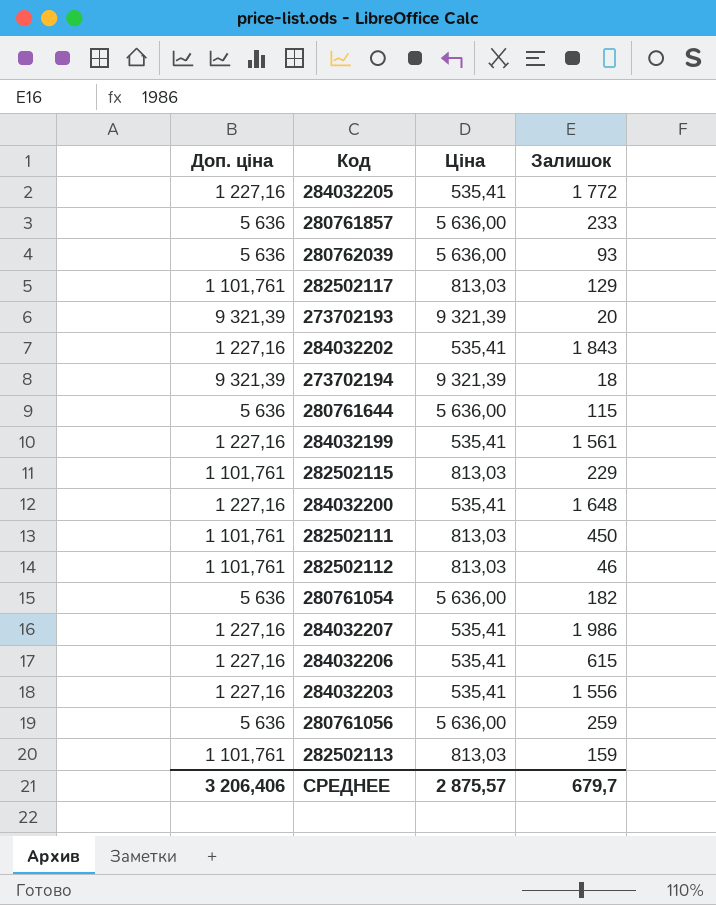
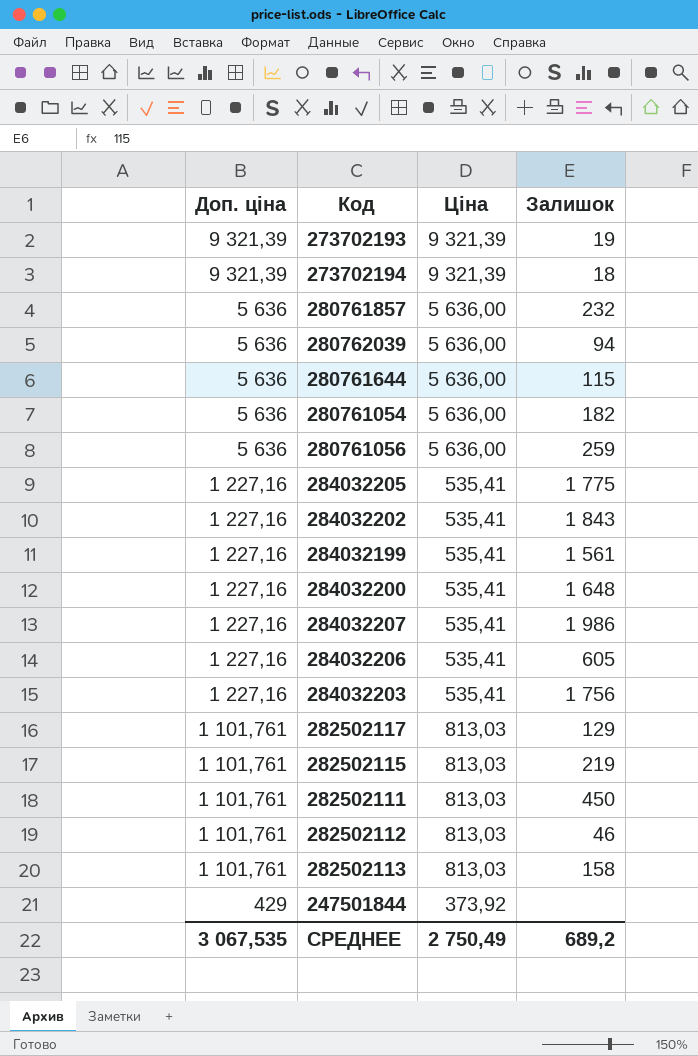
row order: none -> Доп. ціна descending
273702193 | Залишок: 20 -> 19
280761857 | Залишок: 233 -> 232
280762039 | Залишок: 93 -> 94
284032205 | Залишок: 1 772 -> 1 775
284032206 | Залишок: 615 -> 605
284032203 | Залишок: 1 556 -> 1 756
282502115 | Залишок: 229 -> 219
282502113 | Залишок: 159 -> 158
row 247501844: none -> 429 | 373,92 | none
СРЕДНЕЕ | Доп. ціна: 3 206,406 -> 3 067,535
СРЕДНЕЕ | Ціна: 2 875,57 -> 2 750,49
СРЕДНЕЕ | Залишок: 679,7 -> 689,2

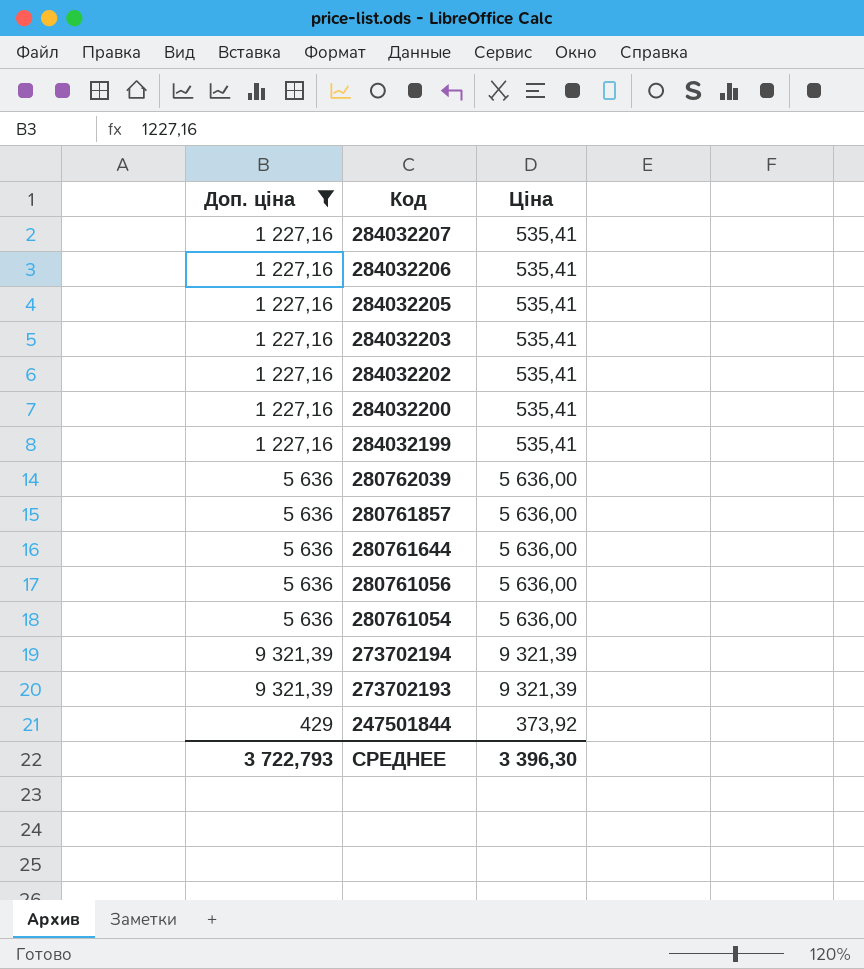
filter: none -> Доп. ціна != 1 101,761
row order: Доп. ціна descending -> Код descending
column Залишок | position: 4 -> none
СРЕДНЕЕ | Доп. ціна: 3 067,535 -> 3 722,793
СРЕДНЕЕ | Ціна: 2 750,49 -> 3 396,30

